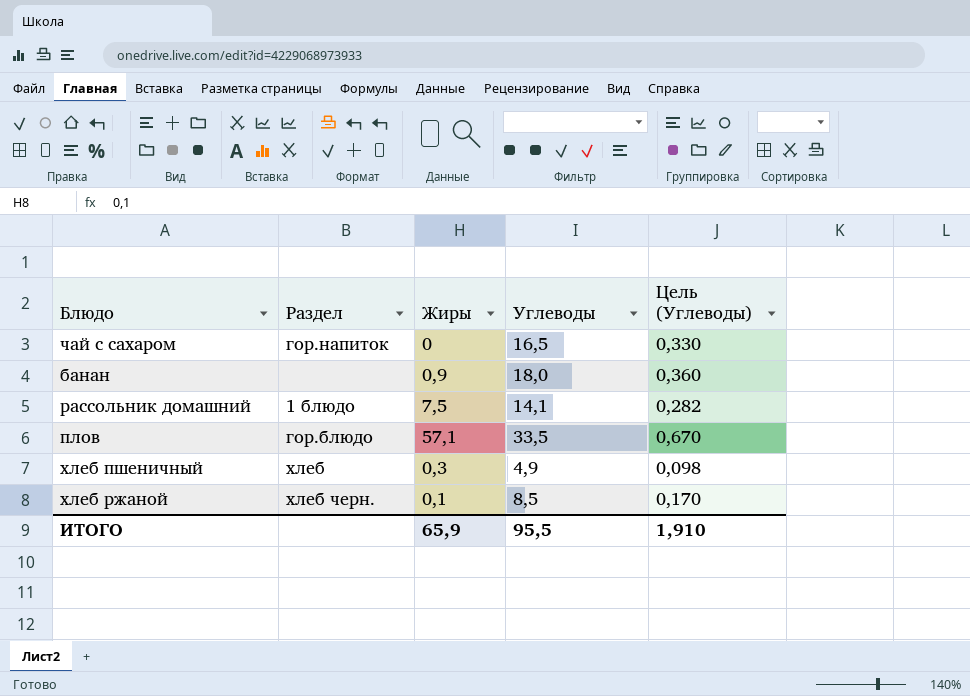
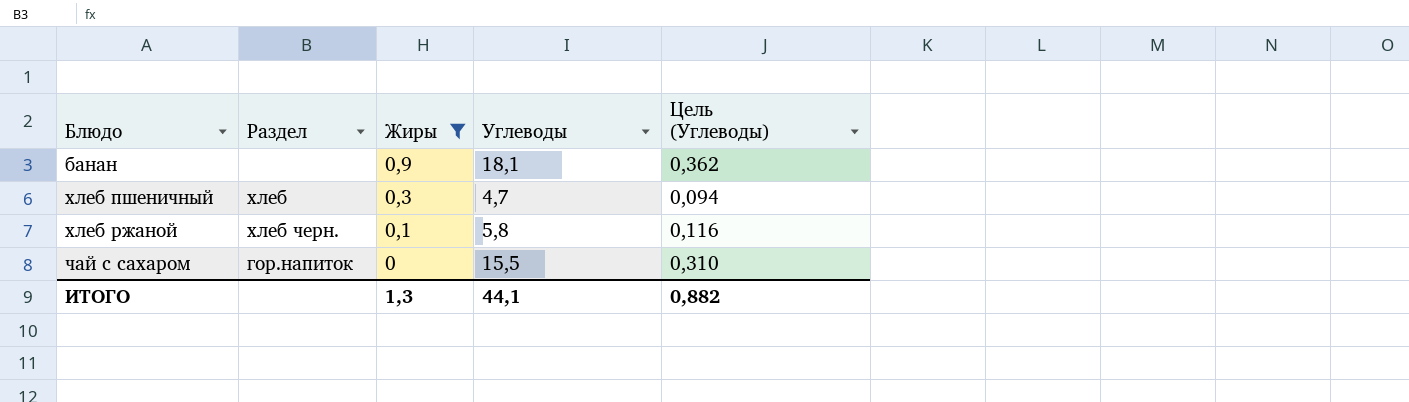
filter: none -> Жиры <= 0,9
row order: none -> Блюдо ascending
банан | Углеводы: 18,0 -> 18,1
банан | Цель (Углеводы): 0,360 -> 0,362
хлеб пшеничный | Углеводы: 4,9 -> 4,7
хлеб пшеничный | Цель (Углеводы): 0,098 -> 0,094
хлеб ржаной | Углеводы: 8,5 -> 5,8
хлеб ржаной | Цель (Углеводы): 0,170 -> 0,116
чай с сахаром | Углеводы: 16,5 -> 15,5
чай с сахаром | Цель (Углеводы): 0,330 -> 0,310
ИТОГО | Жиры: 65,9 -> 1,3
ИТОГО | Углеводы: 95,5 -> 44,1
ИТОГО | Цель (Углеводы): 1,910 -> 0,882

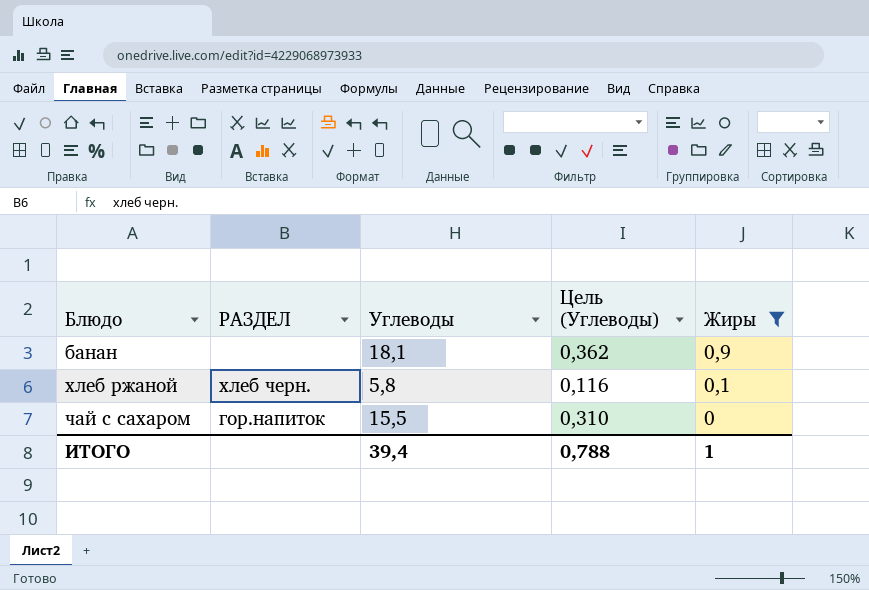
column name: Раздел -> РАЗДЕЛ
column Жиры | position: 3 -> 5
row хлеб пшеничный: хлеб | 0,3 | 4,7 | 0,094 -> none
ИТОГО | Углеводы: 44,1 -> 39,4
ИТОГО | Цель (Углеводы): 0,882 -> 0,788
ИТОГО | Жиры: 1,3 -> 1

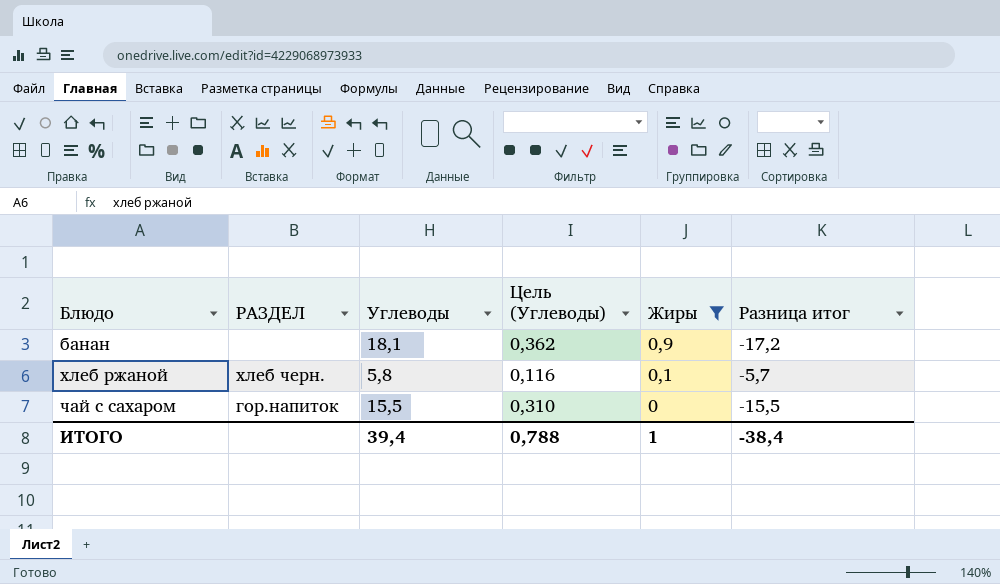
column Разница итог | formula: none -> [Жиры] - [Углеводы]

